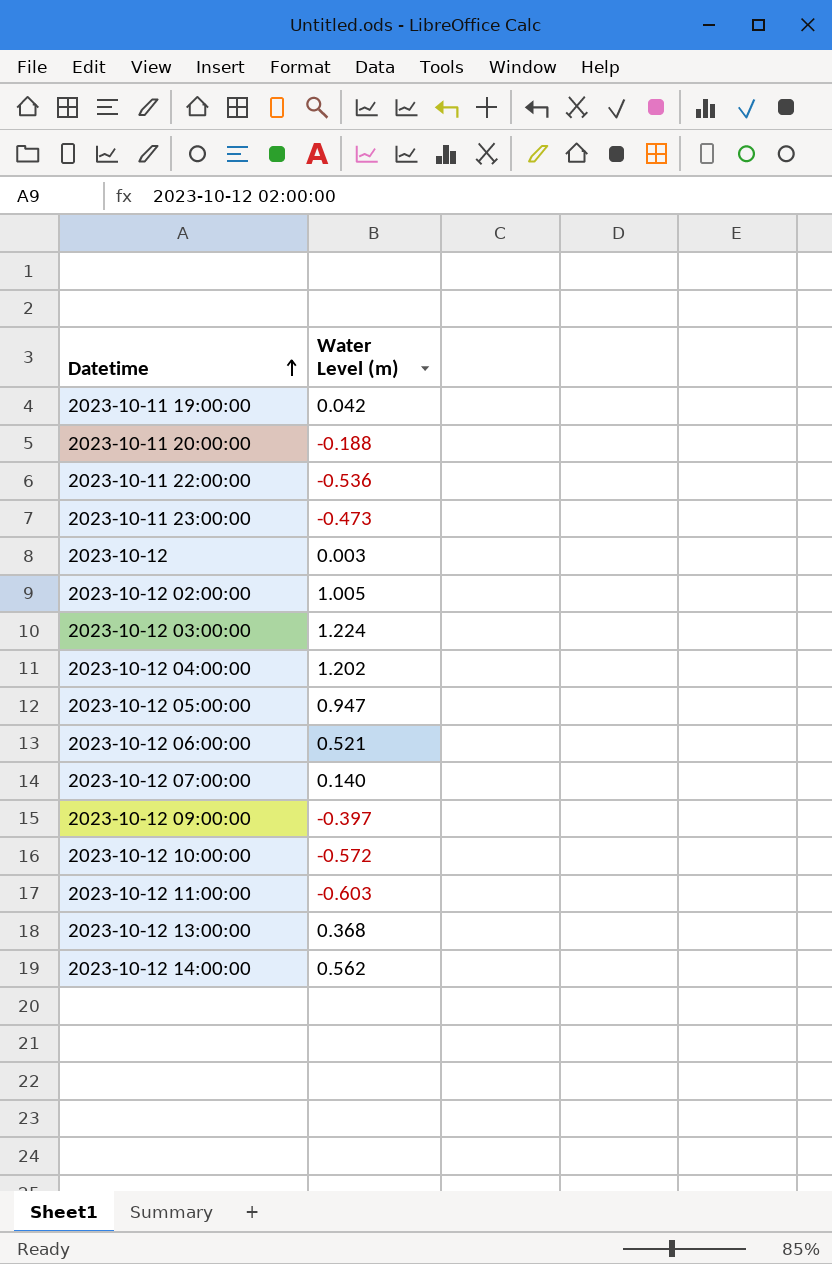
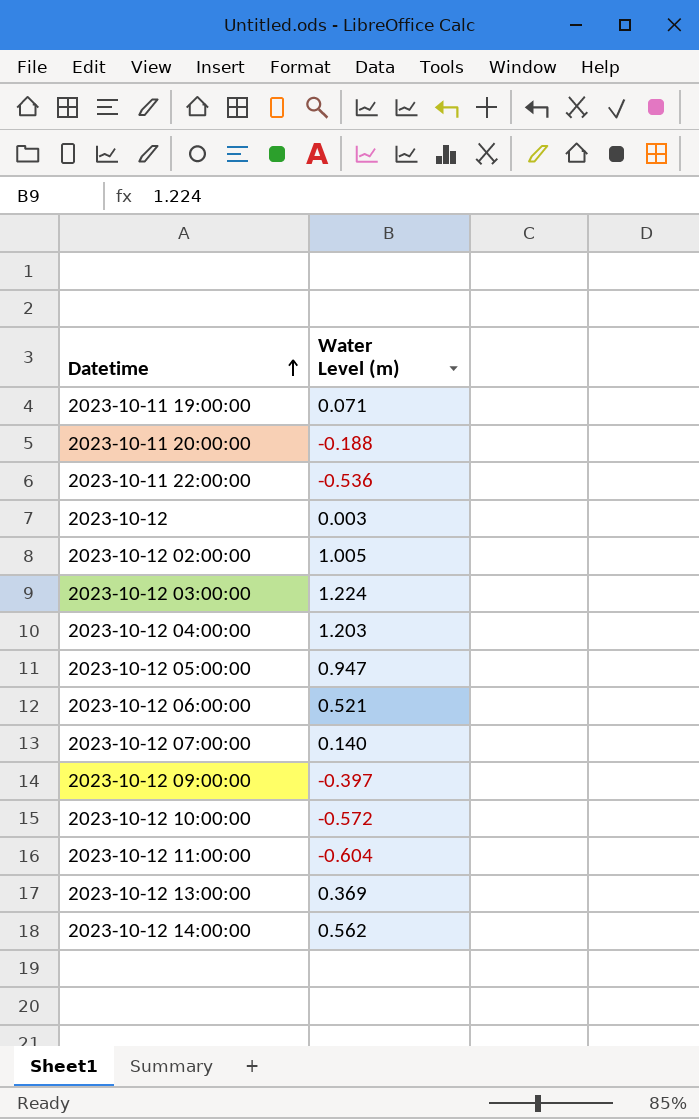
row 2023-10-11 23:00:00: -0.473 -> none
2023-10-11 19:00:00 | Water Level (m): 0.042 -> 0.071
2023-10-12 04:00:00 | Water Level (m): 1.202 -> 1.203
2023-10-12 11:00:00 | Water Level (m): -0.603 -> -0.604
2023-10-12 13:00:00 | Water Level (m): 0.368 -> 0.369

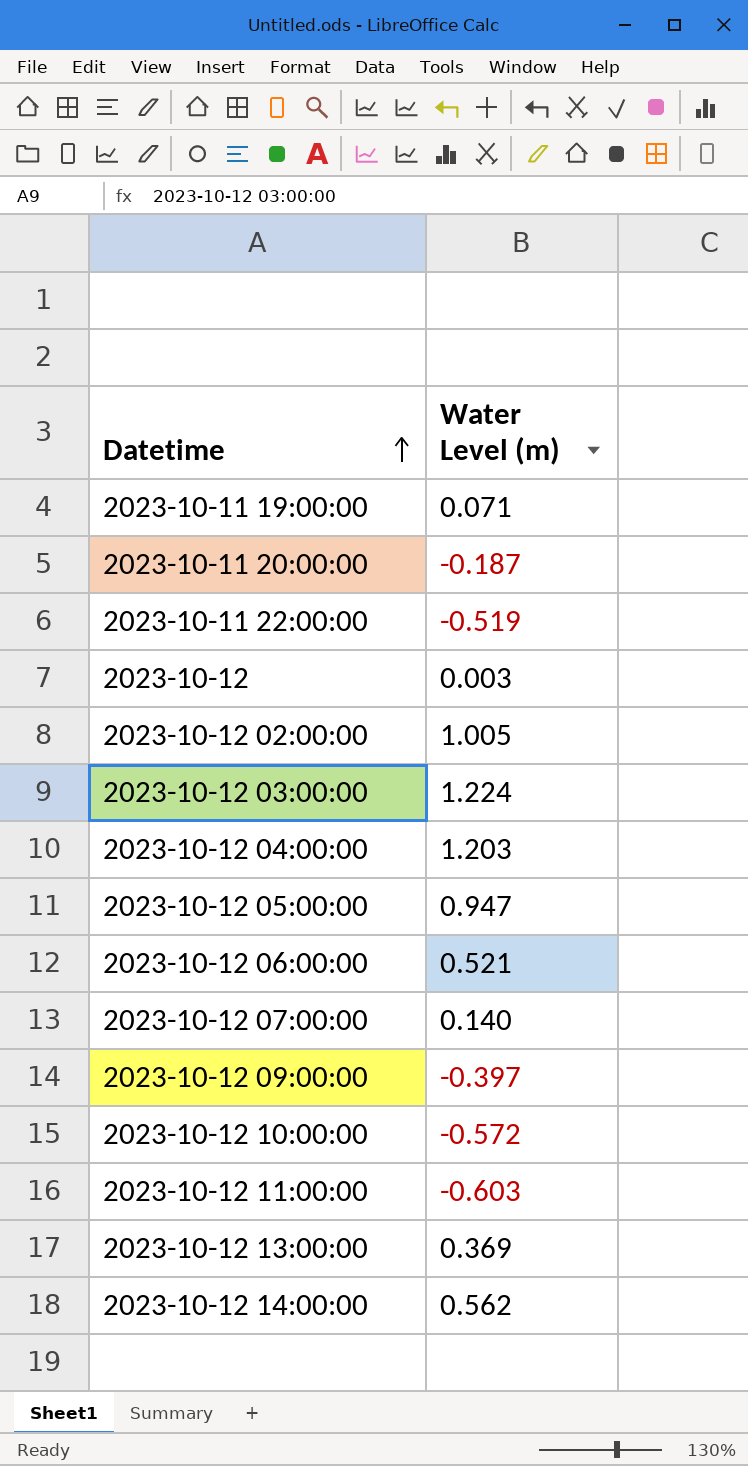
2023-10-11 20:00:00 | Water Level (m): -0.188 -> -0.187
2023-10-11 22:00:00 | Water Level (m): -0.536 -> -0.519
2023-10-12 11:00:00 | Water Level (m): -0.604 -> -0.603

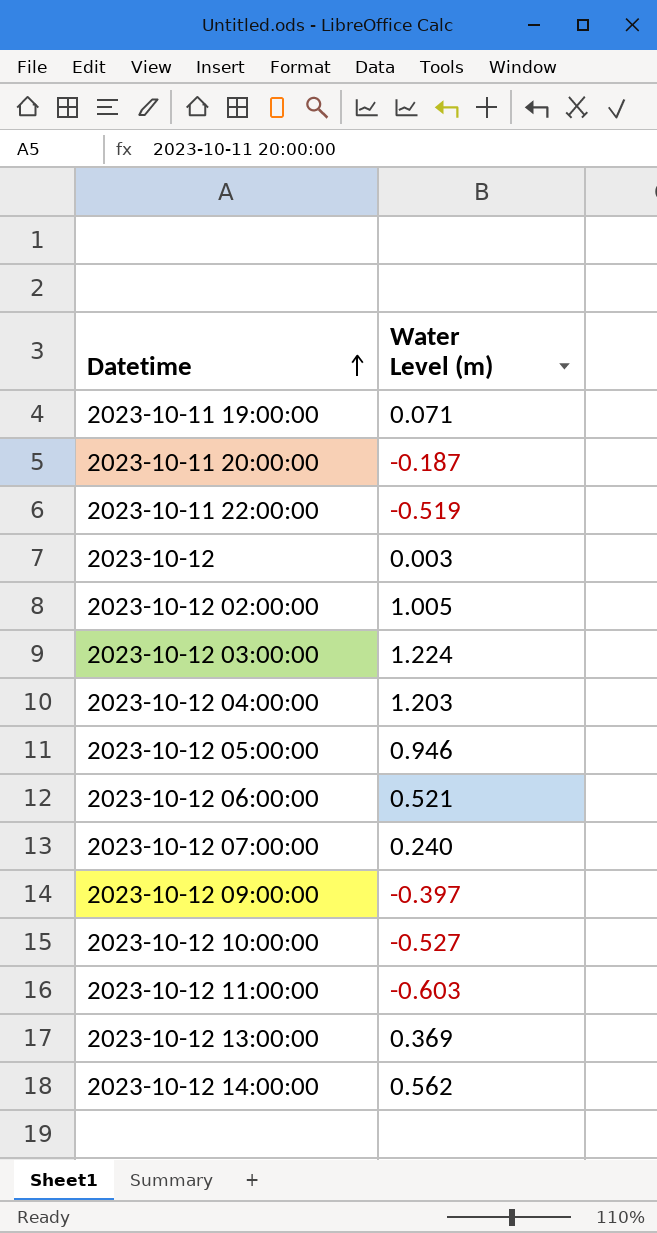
2023-10-12 05:00:00 | Water Level (m): 0.947 -> 0.946
2023-10-12 07:00:00 | Water Level (m): 0.140 -> 0.240
2023-10-12 10:00:00 | Water Level (m): -0.572 -> -0.527

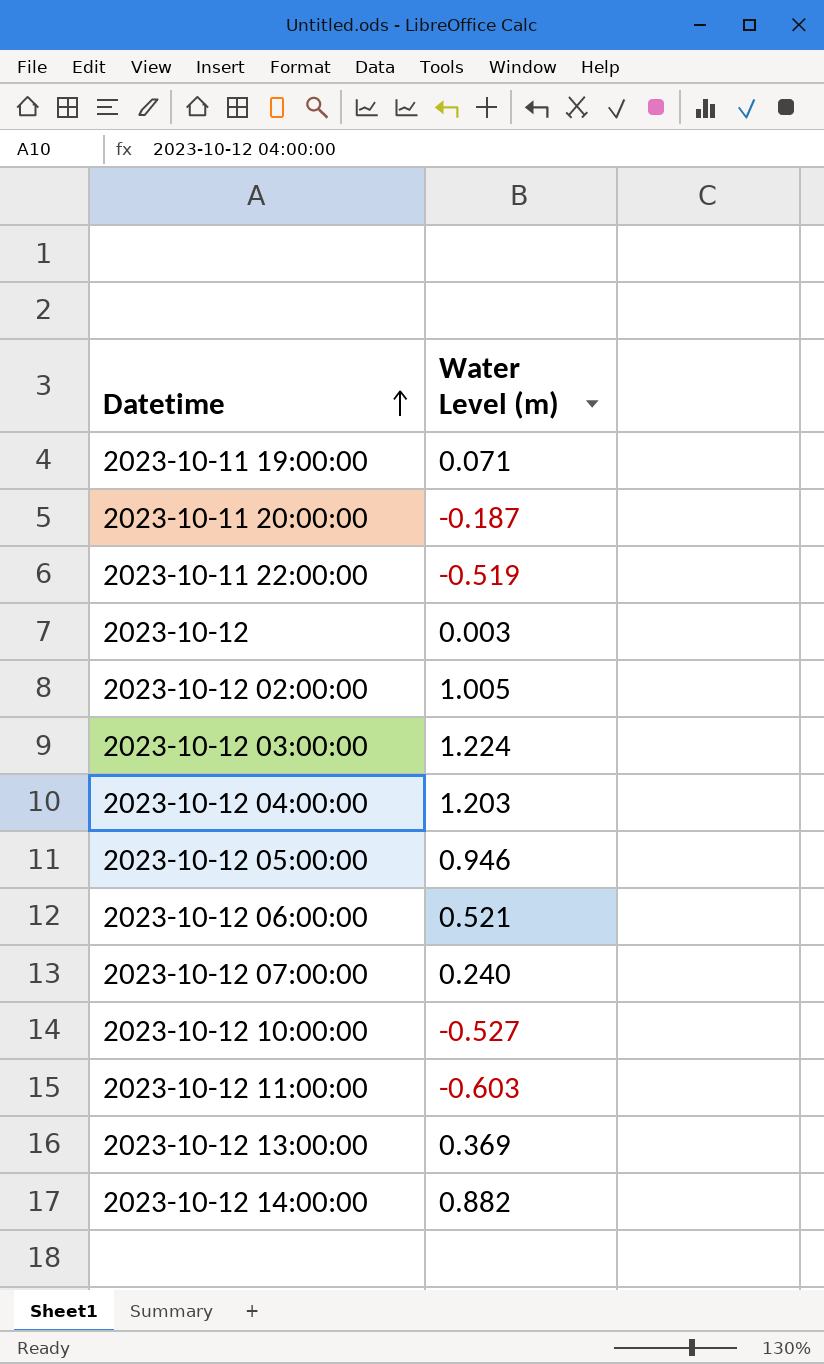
row 2023-10-12 09:00:00: -0.397 -> none
2023-10-12 14:00:00 | Water Level (m): 0.562 -> 0.882

